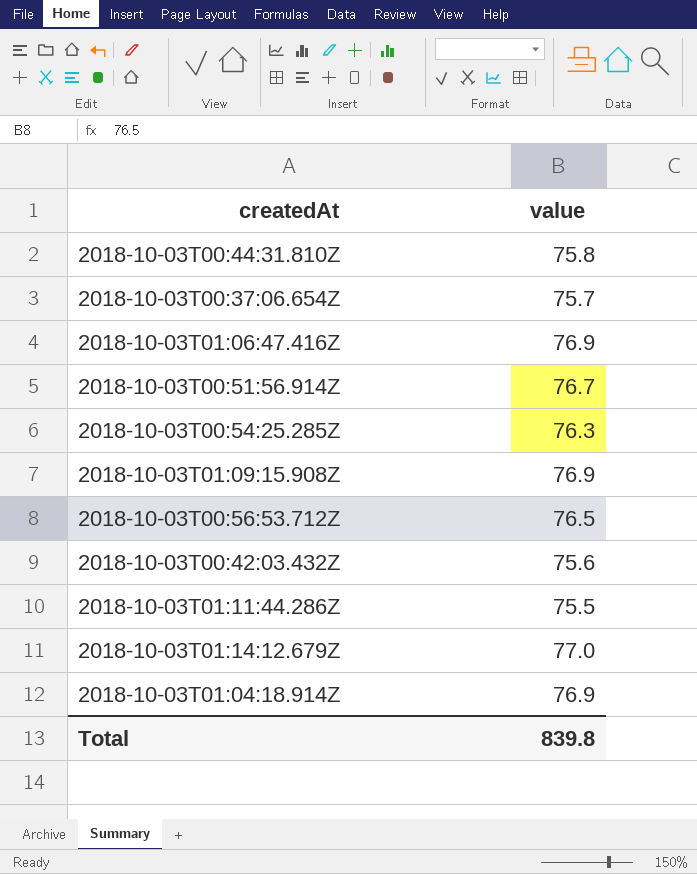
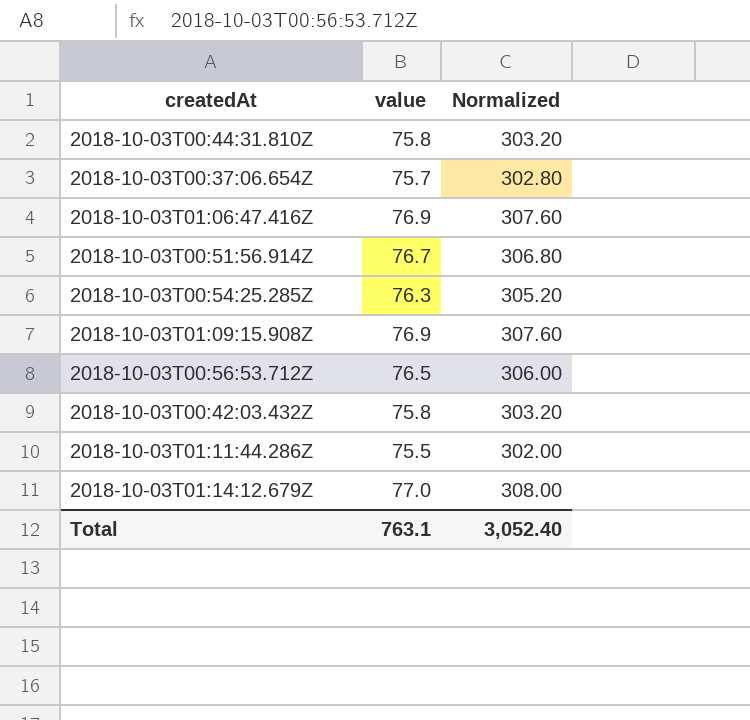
column Normalized | formula: none -> [value] * 4
row 2018-10-03T01:04:18.914Z: 76.9 -> none
2018-10-03T00:42:03.432Z | value: 75.6 -> 75.8
Total | value: 839.8 -> 763.1

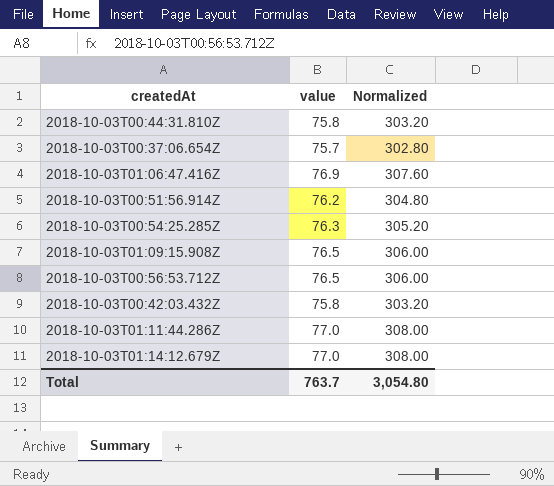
2018-10-03T00:51:56.914Z | value: 76.7 -> 76.2
2018-10-03T00:51:56.914Z | Normalized: 306.80 -> 304.80
2018-10-03T01:09:15.908Z | value: 76.9 -> 76.5
2018-10-03T01:09:15.908Z | Normalized: 307.60 -> 306.00
2018-10-03T01:11:44.286Z | value: 75.5 -> 77.0
2018-10-03T01:11:44.286Z | Normalized: 302.00 -> 308.00
Total | value: 763.1 -> 763.7
Total | Normalized: 3,052.40 -> 3,054.80

